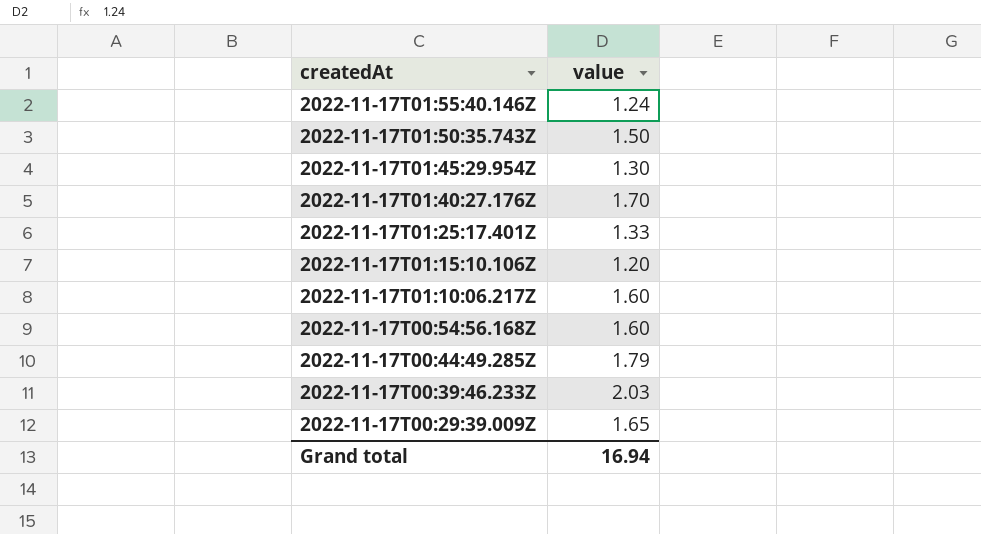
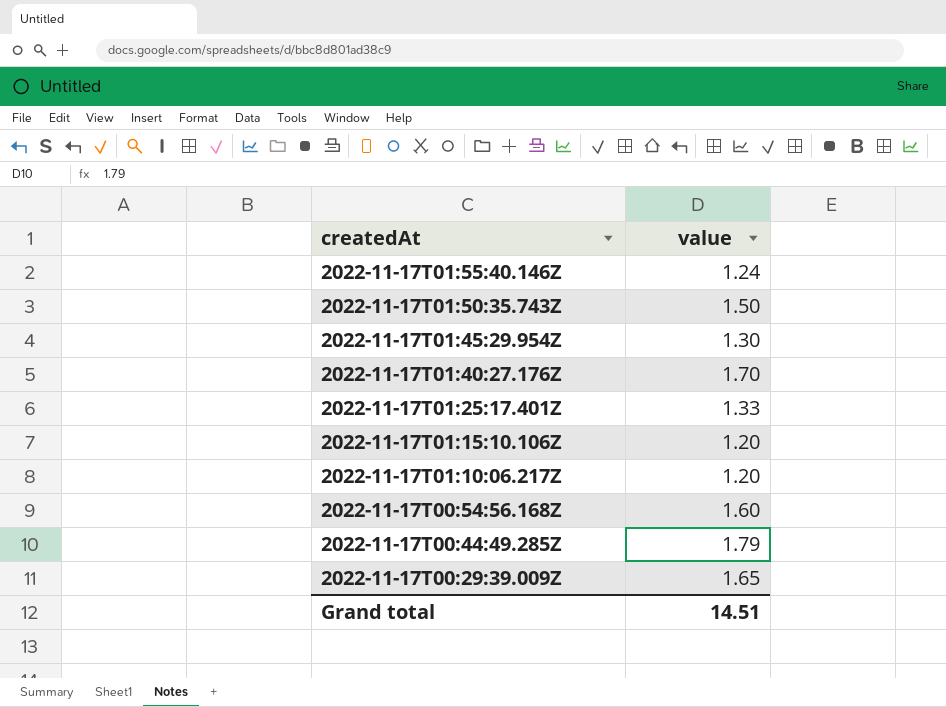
row 2022-11-17T00:39:46.233Z: 2.03 -> none
2022-11-17T01:10:06.217Z | value: 1.60 -> 1.20
Grand total | value: 16.94 -> 14.51

